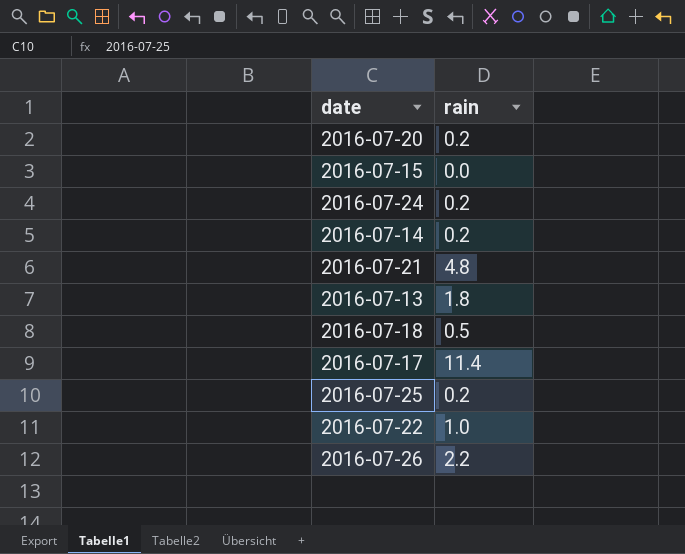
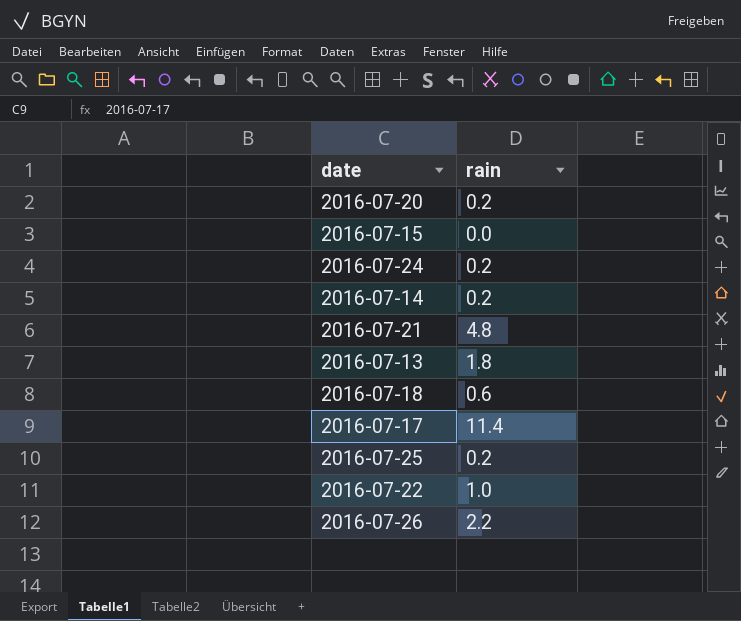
2016-07-18 | rain: 0.5 -> 0.6

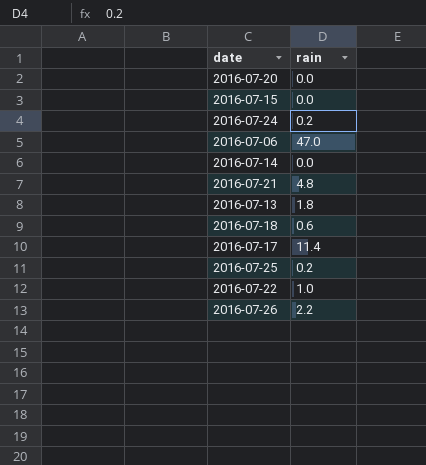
2016-07-20 | rain: 0.2 -> 0.0
row 2016-07-06: none -> 47.0
2016-07-14 | rain: 0.2 -> 0.0

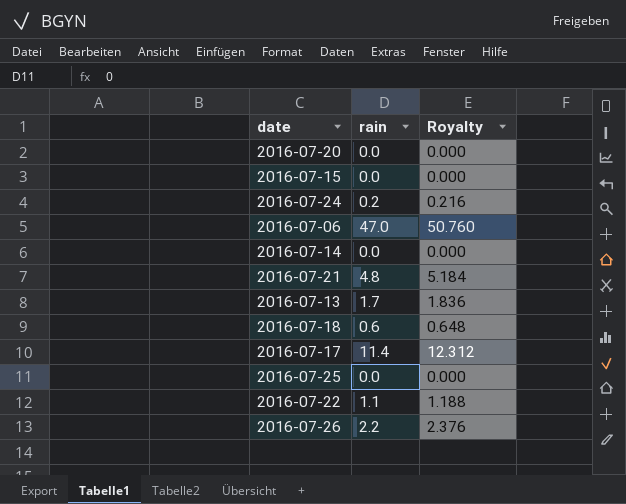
column Royalty | formula: none -> [rain] * 1.08
2016-07-13 | rain: 1.8 -> 1.7
2016-07-25 | rain: 0.2 -> 0.0
2016-07-22 | rain: 1.0 -> 1.1

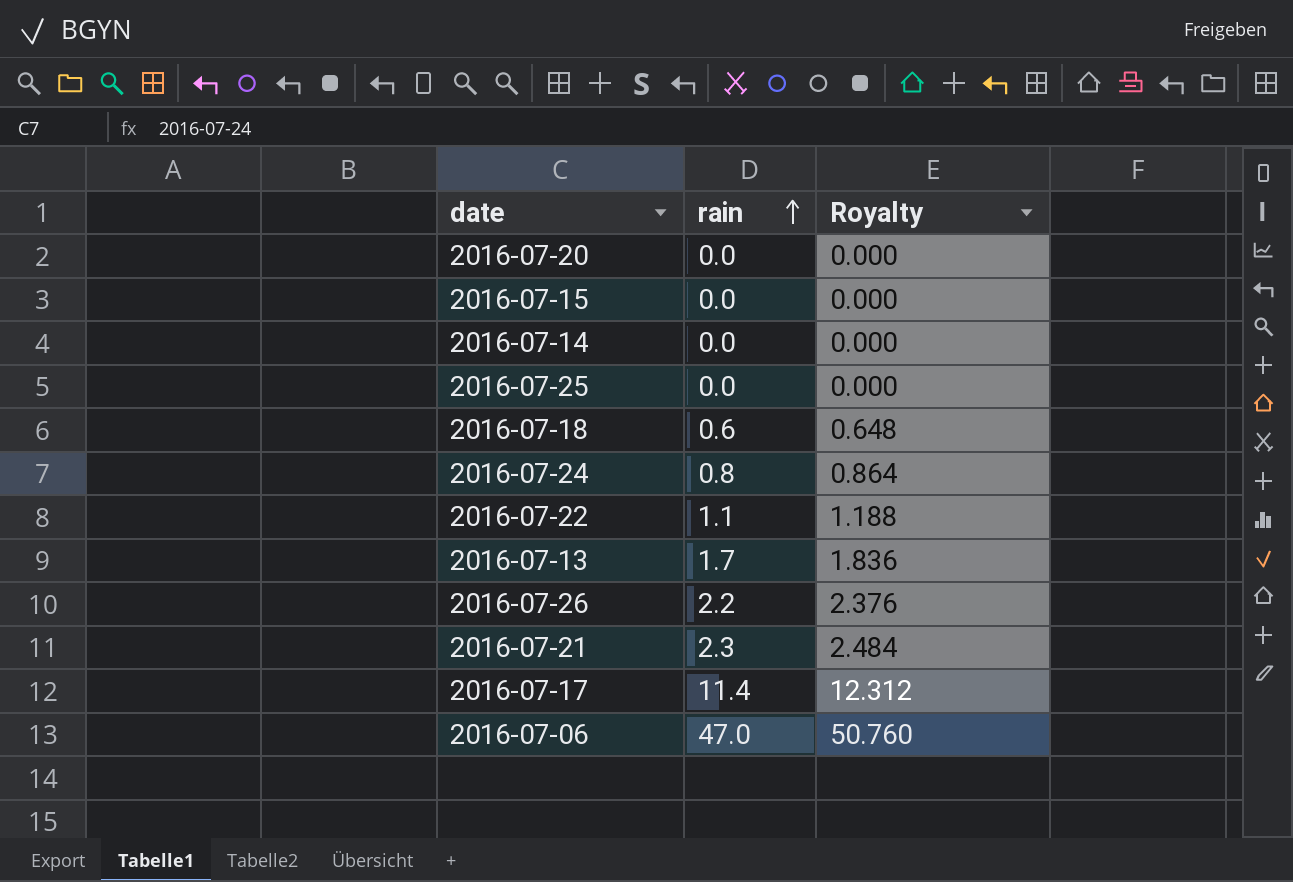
row order: none -> rain ascending
2016-07-24 | rain: 0.2 -> 0.8
2016-07-24 | Royalty: 0.216 -> 0.864
2016-07-21 | rain: 4.8 -> 2.3
2016-07-21 | Royalty: 5.184 -> 2.484

